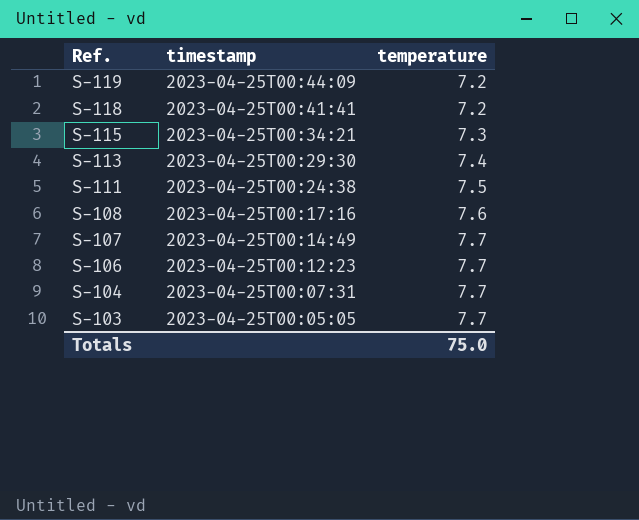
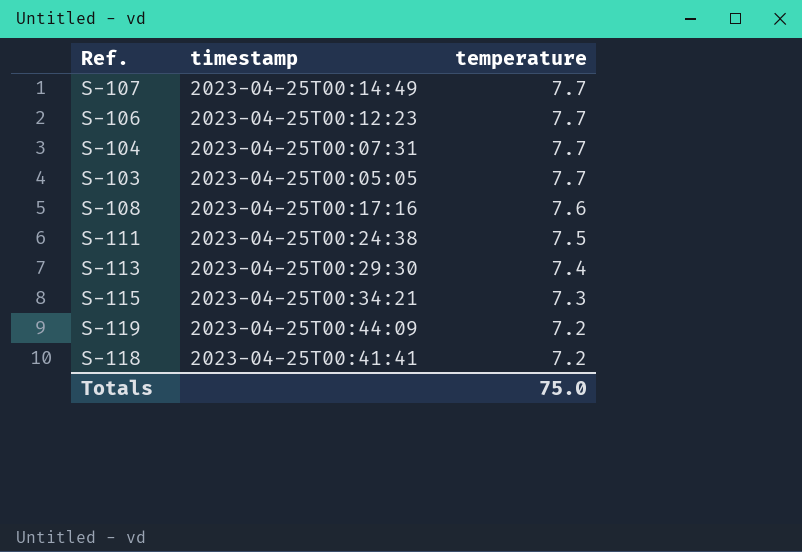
row order: Ref. descending -> temperature descending

